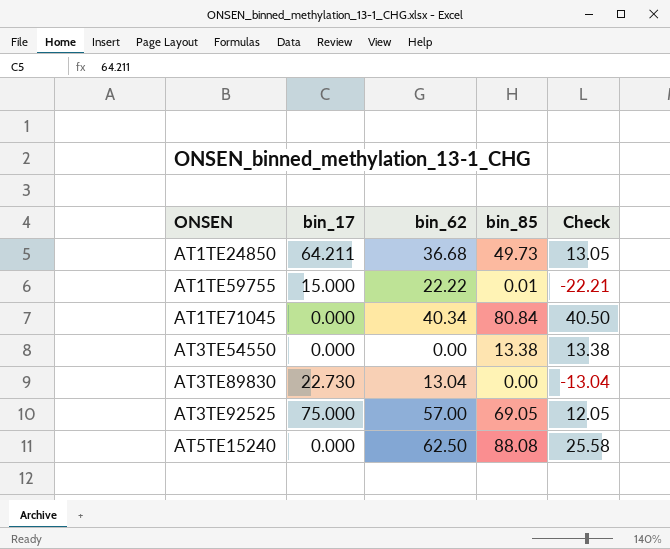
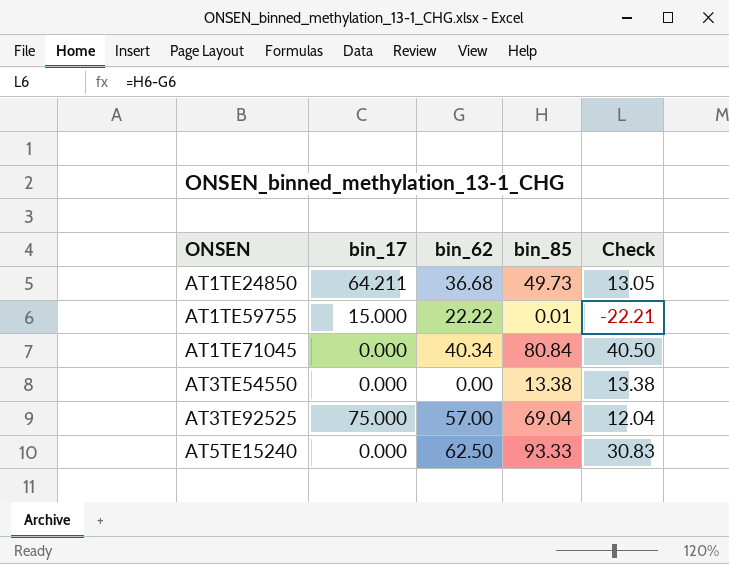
row AT3TE89830: 22.730 | 13.04 | 0.00 | -13.04 -> none
AT3TE92525 | bin_85: 69.05 -> 69.04
AT3TE92525 | Check: 12.05 -> 12.04
AT5TE15240 | bin_85: 88.08 -> 93.33
AT5TE15240 | Check: 25.58 -> 30.83

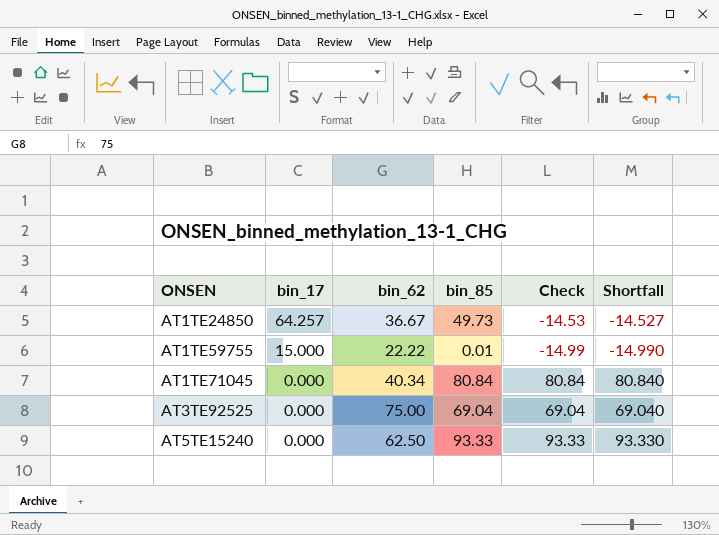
column Check | formula: [bin_85] - [bin_62] -> [bin_85] - [bin_17]
column Shortfall | formula: none -> [bin_85] - [bin_17]
row AT3TE54550: 0.000 | 0.00 | 13.38 | 13.38 -> none
AT1TE24850 | bin_17: 64.211 -> 64.257
AT1TE24850 | bin_62: 36.68 -> 36.67
AT3TE92525 | bin_17: 75.000 -> 0.000
AT3TE92525 | bin_62: 57.00 -> 75.00

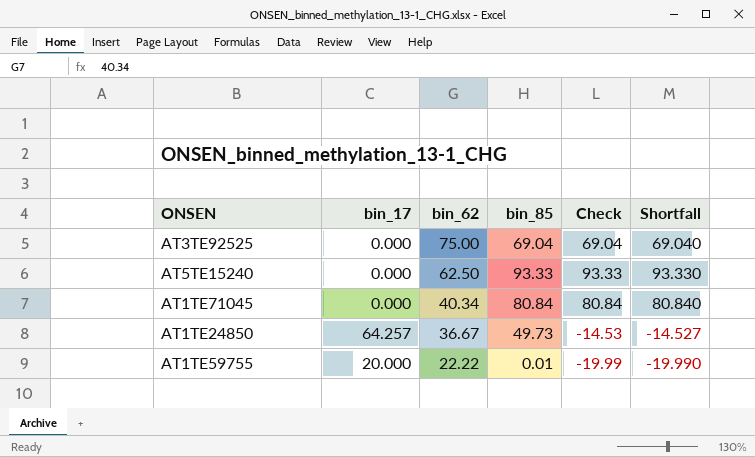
row order: ONSEN ascending -> bin_62 descending
AT1TE59755 | bin_17: 15.000 -> 20.000
AT1TE59755 | Check: -14.99 -> -19.99
AT1TE59755 | Shortfall: -14.990 -> -19.990

